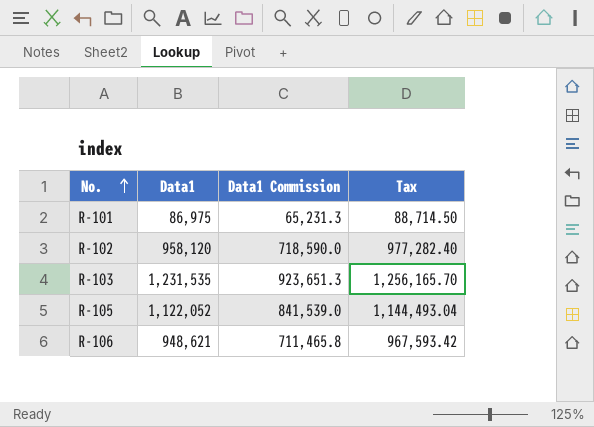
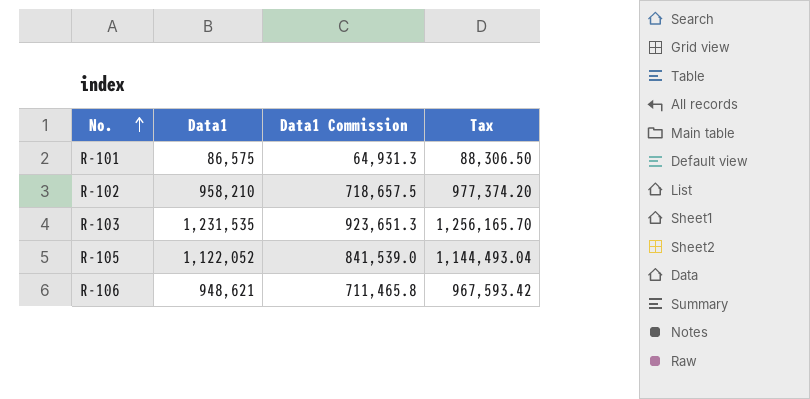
R-101 | Data1: 86,975 -> 86,575
R-101 | Data1 Commission: 65,231.3 -> 64,931.3
R-101 | Tax: 88,714.50 -> 88,306.50
R-102 | Data1: 958,120 -> 958,210
R-102 | Data1 Commission: 718,590.0 -> 718,657.5
R-102 | Tax: 977,282.40 -> 977,374.20

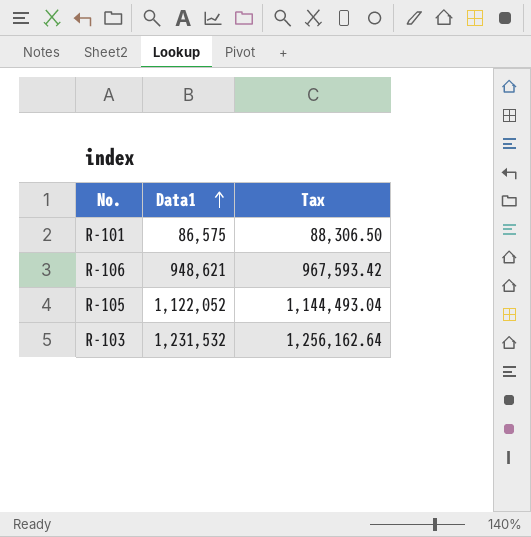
row order: No. ascending -> Data1 ascending
column Data1 Commission | formula: [Data1] * 0.75 -> none
row R-102: 958,210 | 718,657.5 | 977,374.20 -> none
R-103 | Data1: 1,231,535 -> 1,231,532
R-103 | Tax: 1,256,165.70 -> 1,256,162.64

